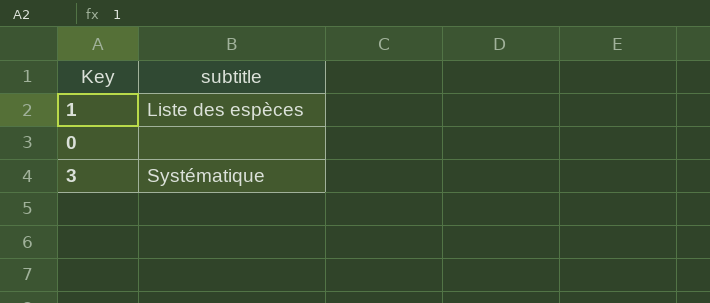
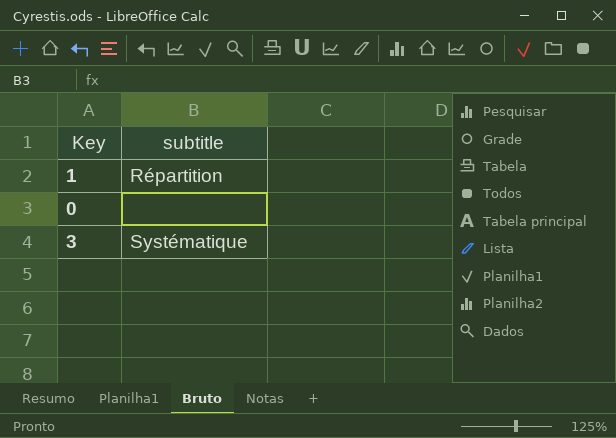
1 | subtitle: Liste des espèces -> Répartition

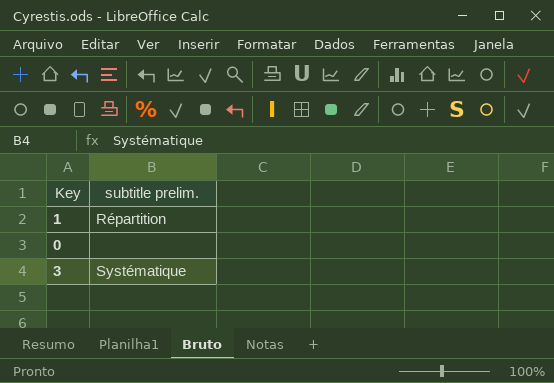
column name: subtitle -> subtitle prelim.

